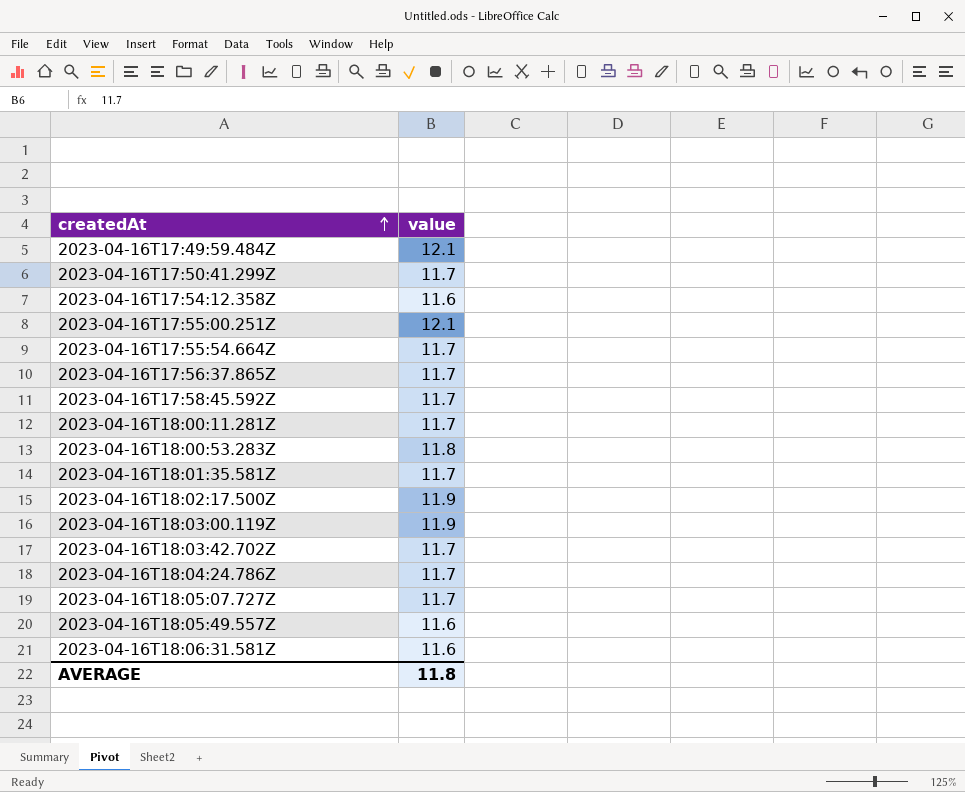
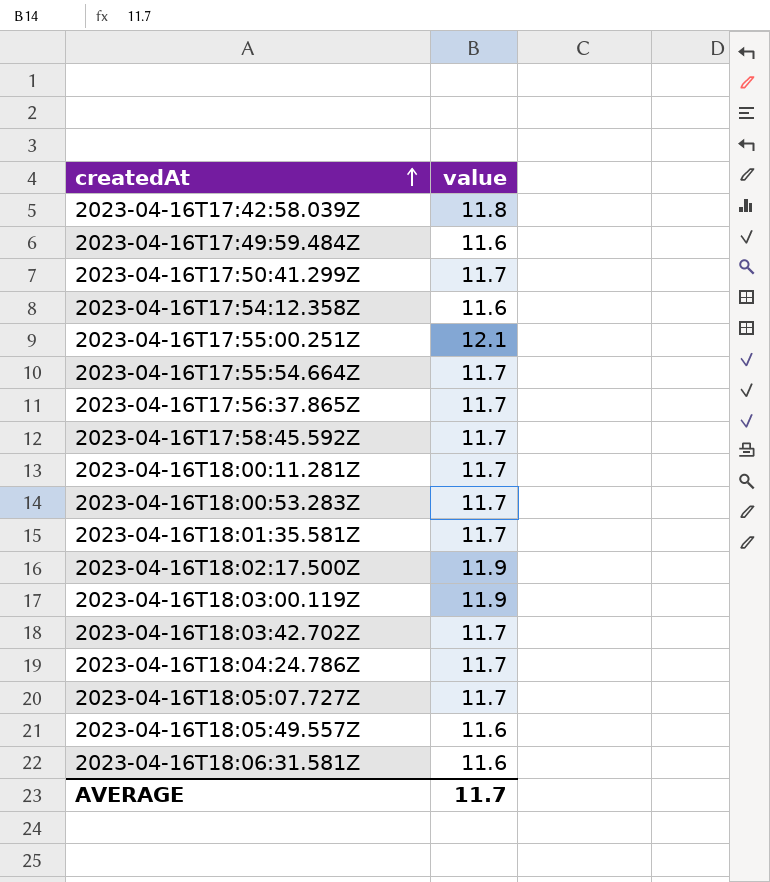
row 2023-04-16T17:42:58.039Z: none -> 11.8
2023-04-16T17:49:59.484Z | value: 12.1 -> 11.6
2023-04-16T18:00:53.283Z | value: 11.8 -> 11.7
AVERAGE | value: 11.8 -> 11.7

